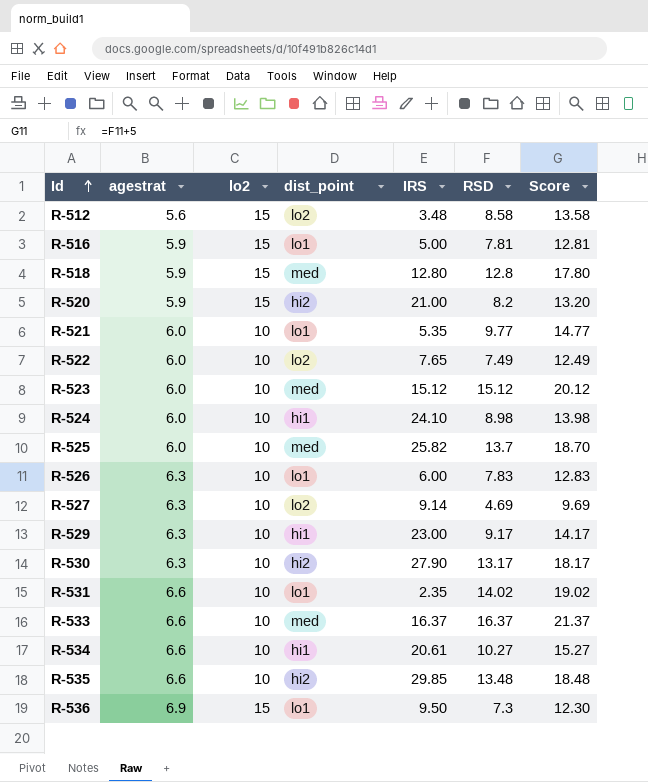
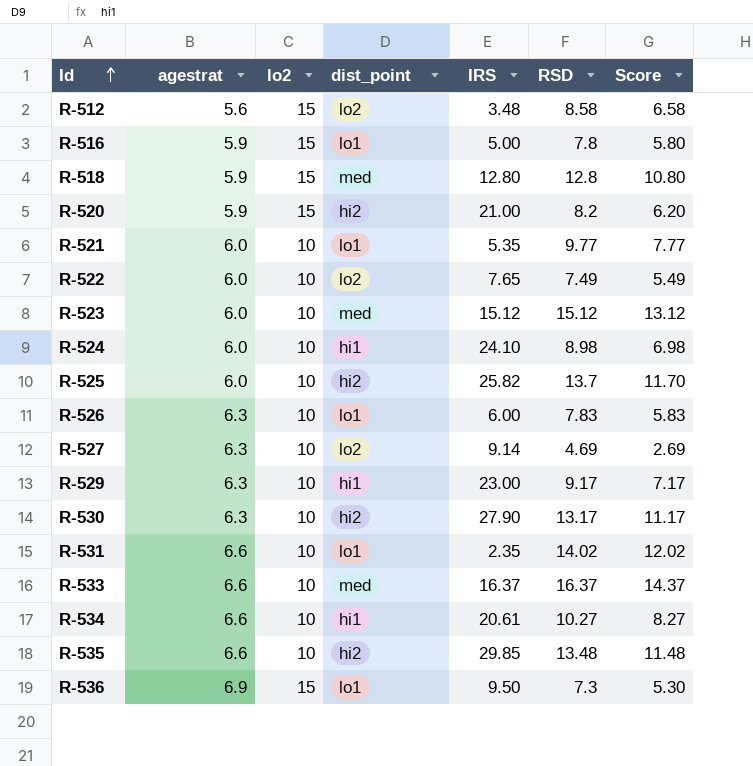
column Score | formula: [RSD] + 5 -> [RSD] - 2
R-516 | RSD: 7.81 -> 7.8
R-525 | dist_point: med -> hi2

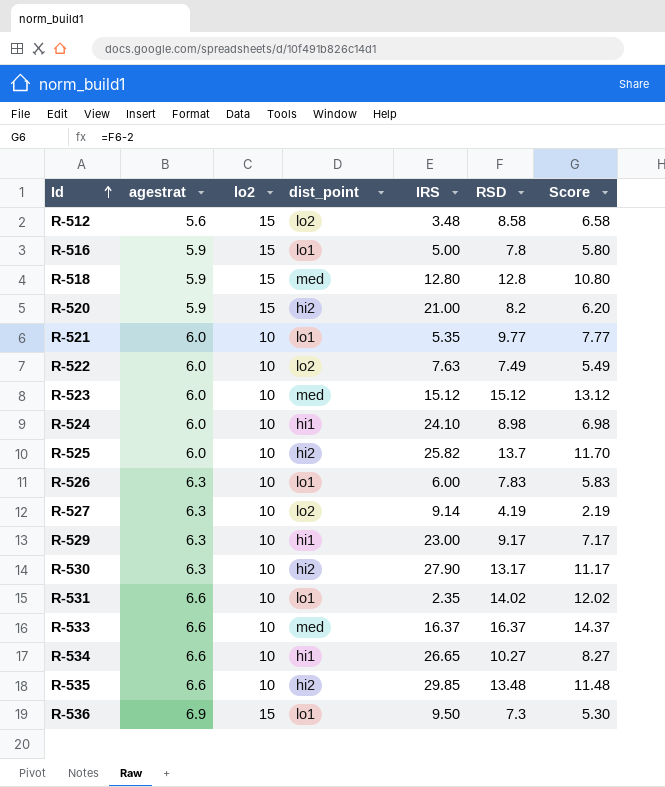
R-522 | IRS: 7.65 -> 7.63
R-527 | RSD: 4.69 -> 4.19
R-527 | Score: 2.69 -> 2.19
R-534 | IRS: 20.61 -> 26.65

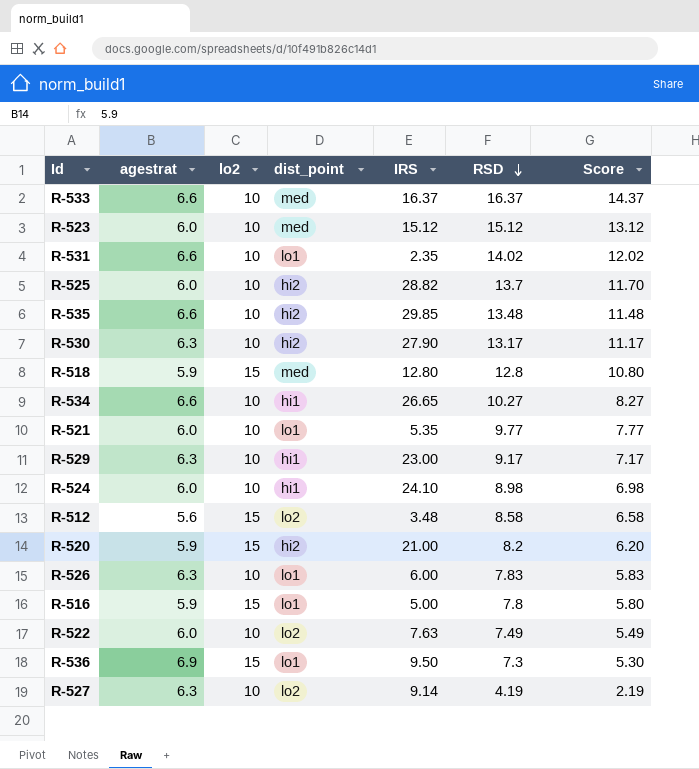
row order: Id ascending -> RSD descending
R-525 | IRS: 25.82 -> 28.82

